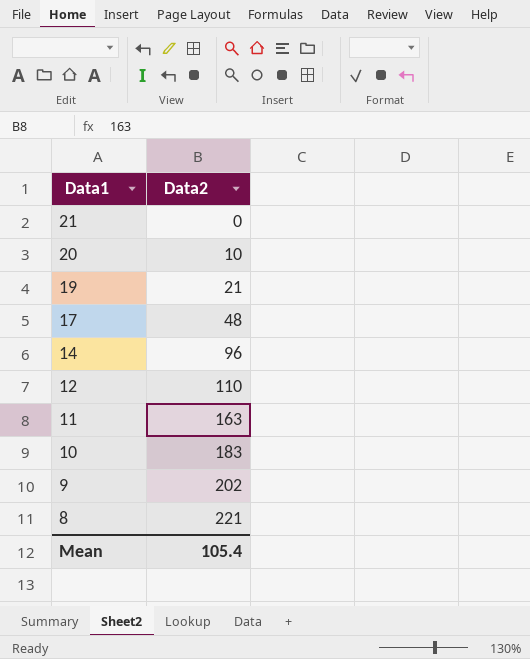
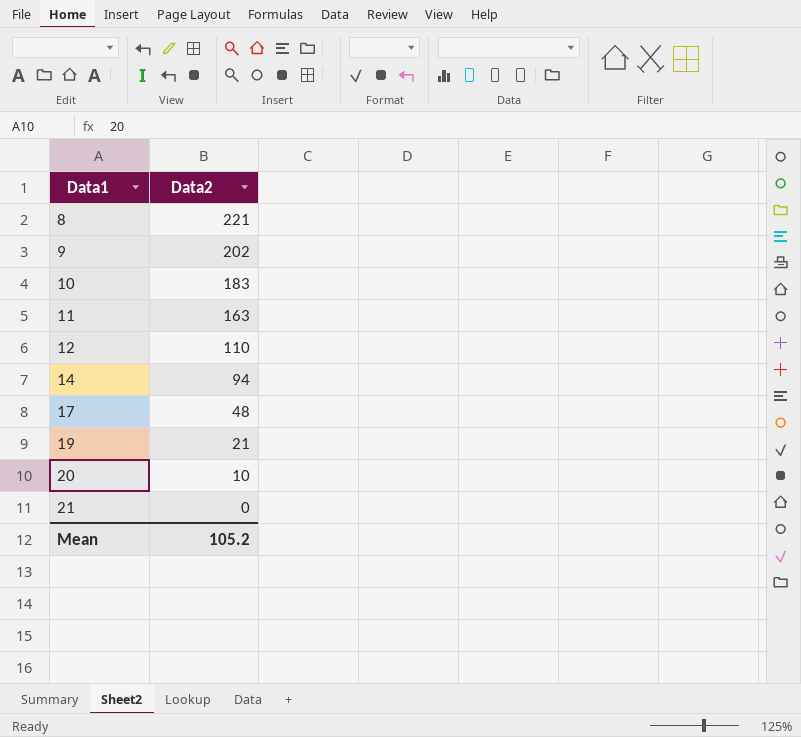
row order: Data1 descending -> Data1 ascending
14 | Data2: 96 -> 94
Mean | Data2: 105.4 -> 105.2

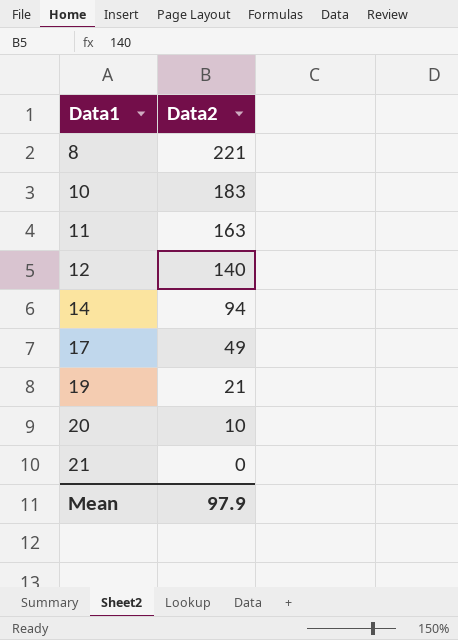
row 9: 202 -> none
12 | Data2: 110 -> 140
17 | Data2: 48 -> 49
Mean | Data2: 105.2 -> 97.9

